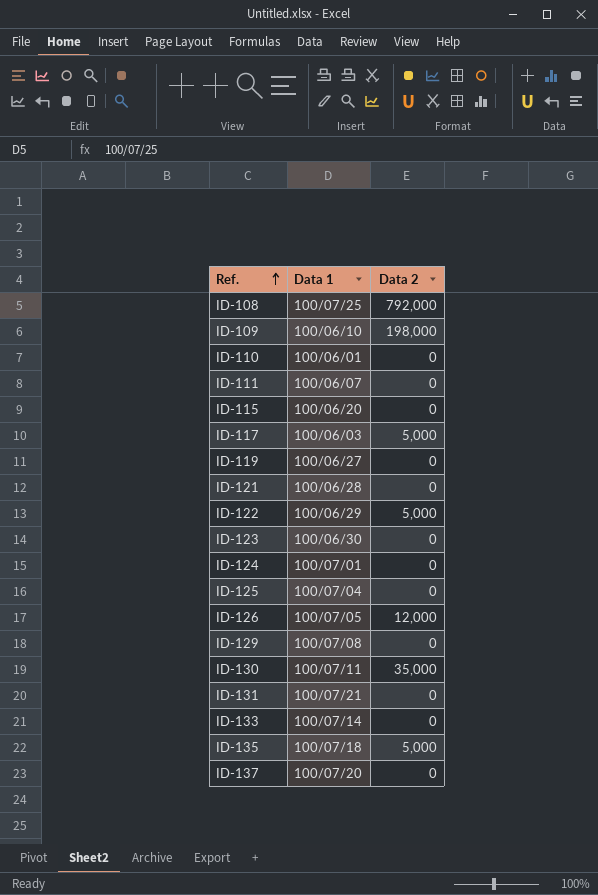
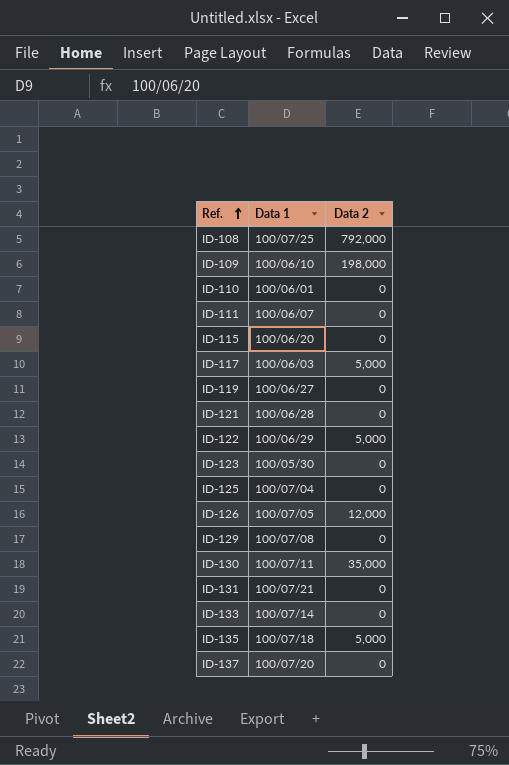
row ID-124: 100/07/01 | 0 -> none
ID-123 | Data 1: 100/06/30 -> 100/05/30

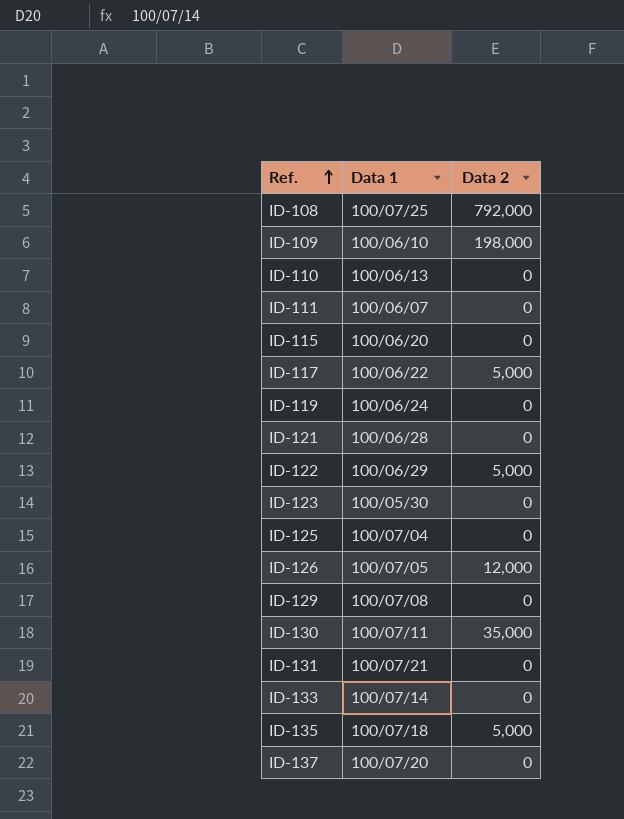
ID-110 | Data 1: 100/06/01 -> 100/06/13
ID-117 | Data 1: 100/06/03 -> 100/06/22
ID-119 | Data 1: 100/06/27 -> 100/06/24

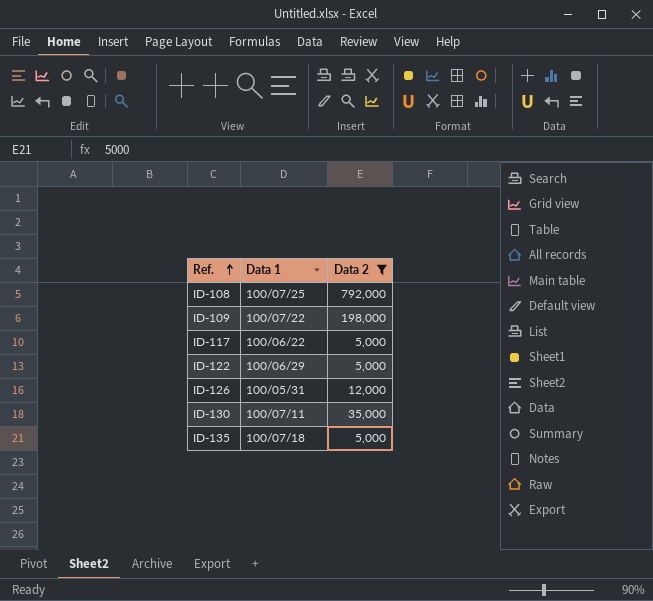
filter: none -> Data 2 != 0
ID-109 | Data 1: 100/06/10 -> 100/07/22
ID-126 | Data 1: 100/07/05 -> 100/05/31

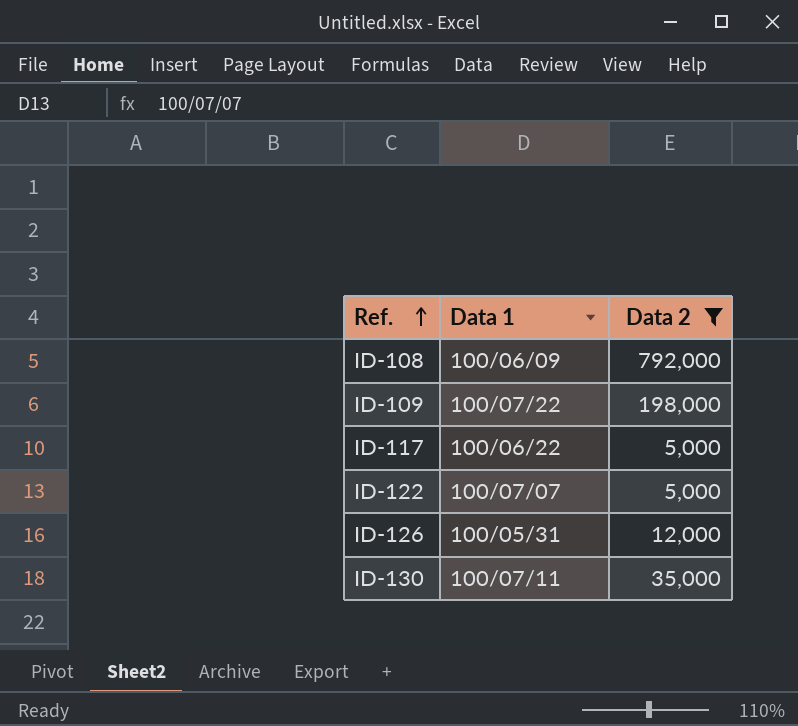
row ID-135: 100/07/18 | 5,000 -> none
ID-108 | Data 1: 100/07/25 -> 100/06/09
ID-122 | Data 1: 100/06/29 -> 100/07/07

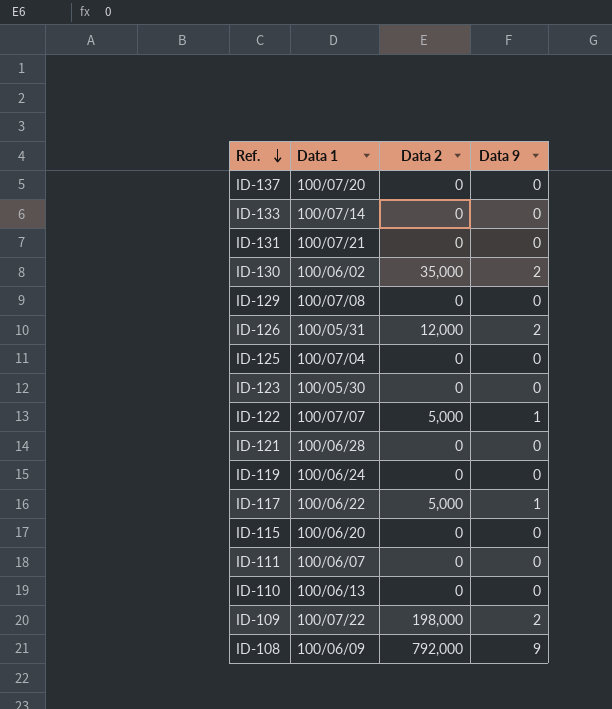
filter: Data 2 != 0 -> none
row order: Ref. ascending -> Ref. descending
column Data 9 | position: none -> 4
ID-130 | Data 1: 100/07/11 -> 100/06/02

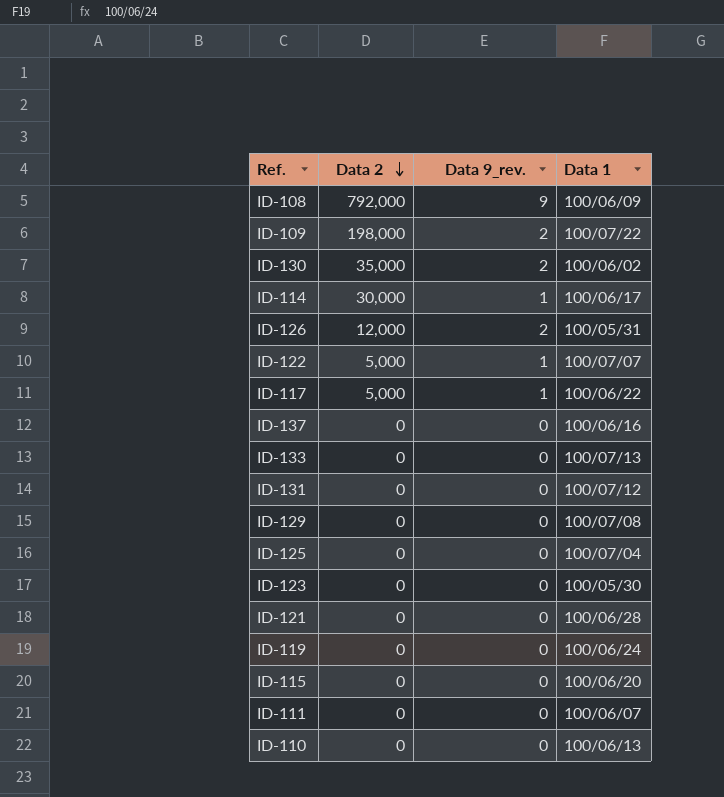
row order: Ref. descending -> Data 2 descending
column name: Data 9 -> Data 9_rev.
column Data 1 | position: 2 -> 4
row ID-114: none -> 30,000 | 1 | 100/06/17
ID-137 | Data 1: 100/07/20 -> 100/06/16
ID-133 | Data 1: 100/07/14 -> 100/07/13
ID-131 | Data 1: 100/07/21 -> 100/07/12

